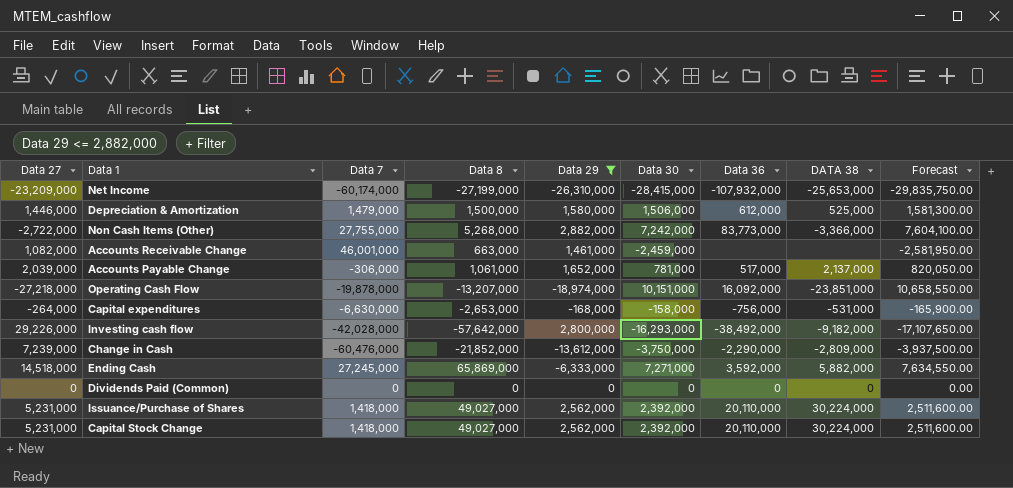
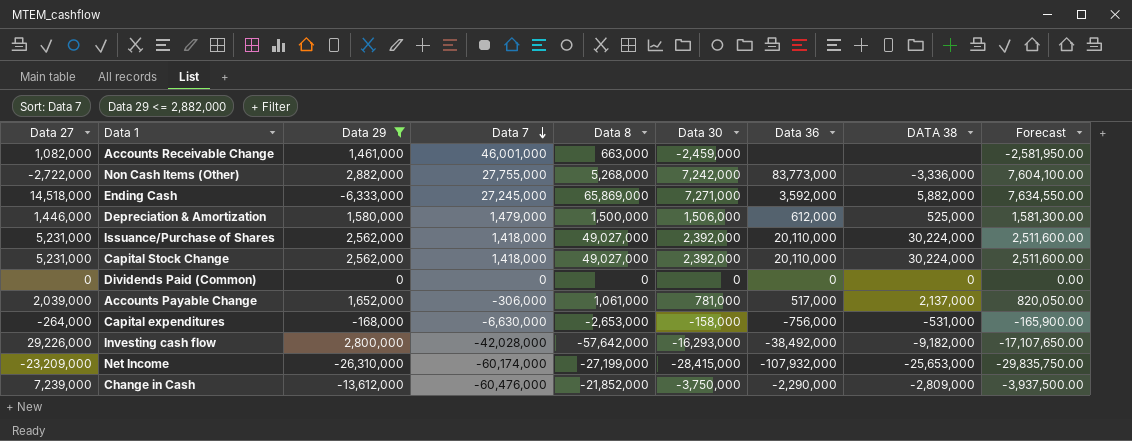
row order: none -> Data 7 descending
column Data 29 | position: 5 -> 3
row Operating Cash Flow: -27,218,000 | -19,878,000 | -13,207,000 | -18,974,000 | 10,151,000 | 16,092,000 | -23,851,000 | 10,658,550.00 -> none
Non Cash Items (Other) | DATA 38: -3,366,000 -> -3,336,000

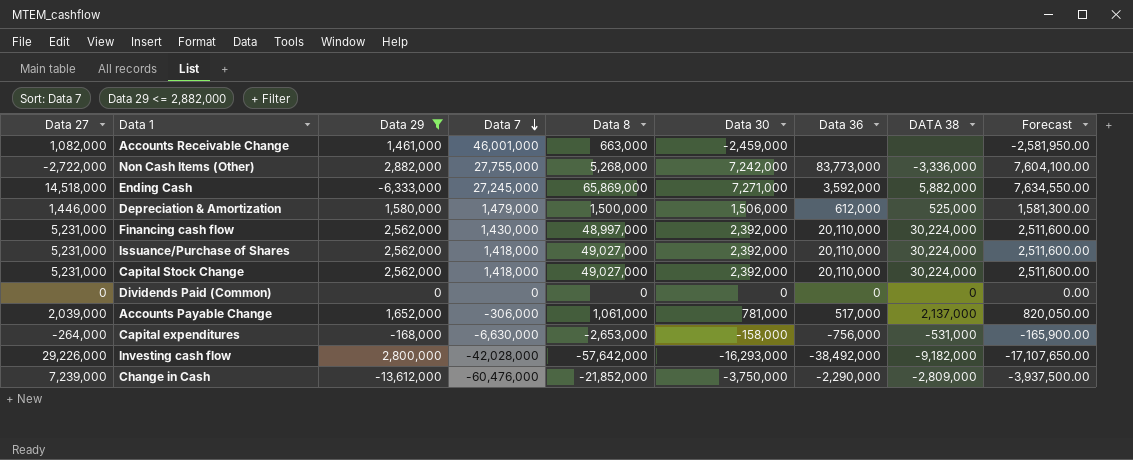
row Net Income: -23,209,000 | -26,310,000 | -60,174,000 | -27,199,000 | -28,415,000 | -107,932,000 | -25,653,000 | -29,835,750.00 -> none
row Financing cash flow: none -> 5,231,000 | 2,562,000 | 1,430,000 | 48,997,000 | 2,392,000 | 20,110,000 | 30,224,000 | 2,511,600.00

